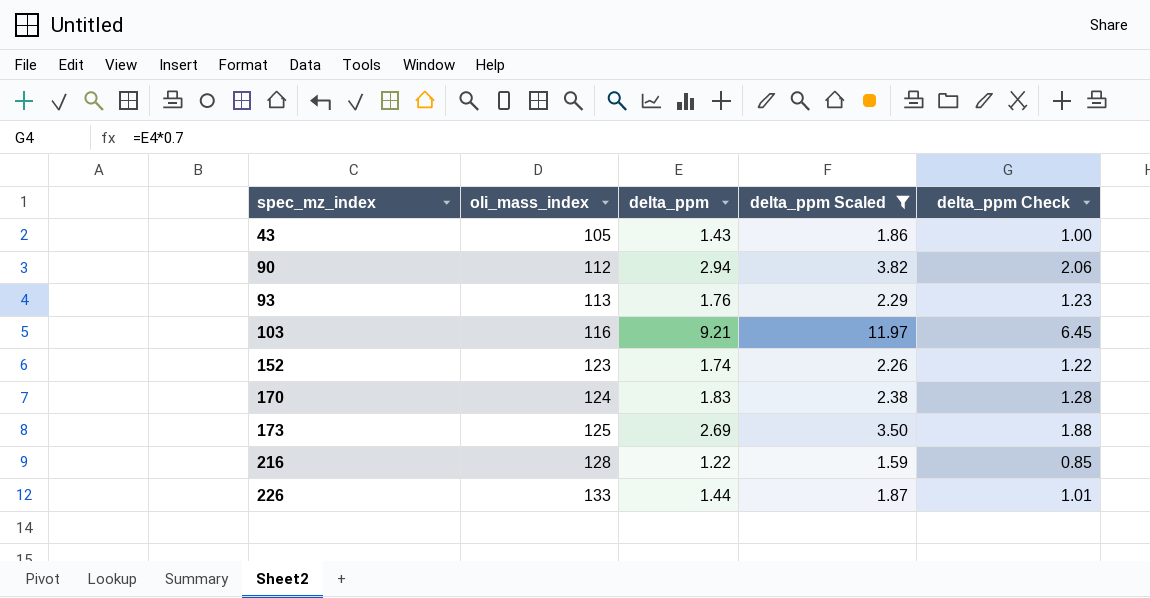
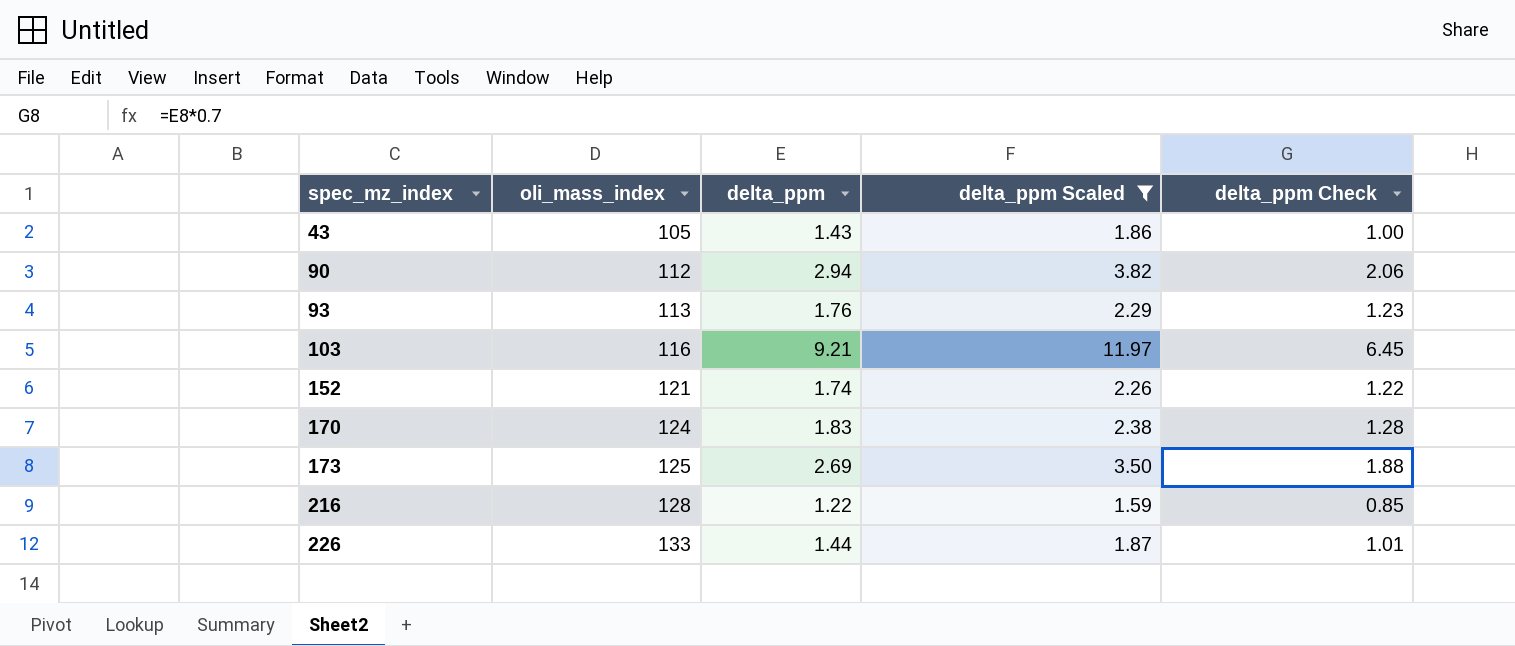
152 | oli_mass_index: 123 -> 121

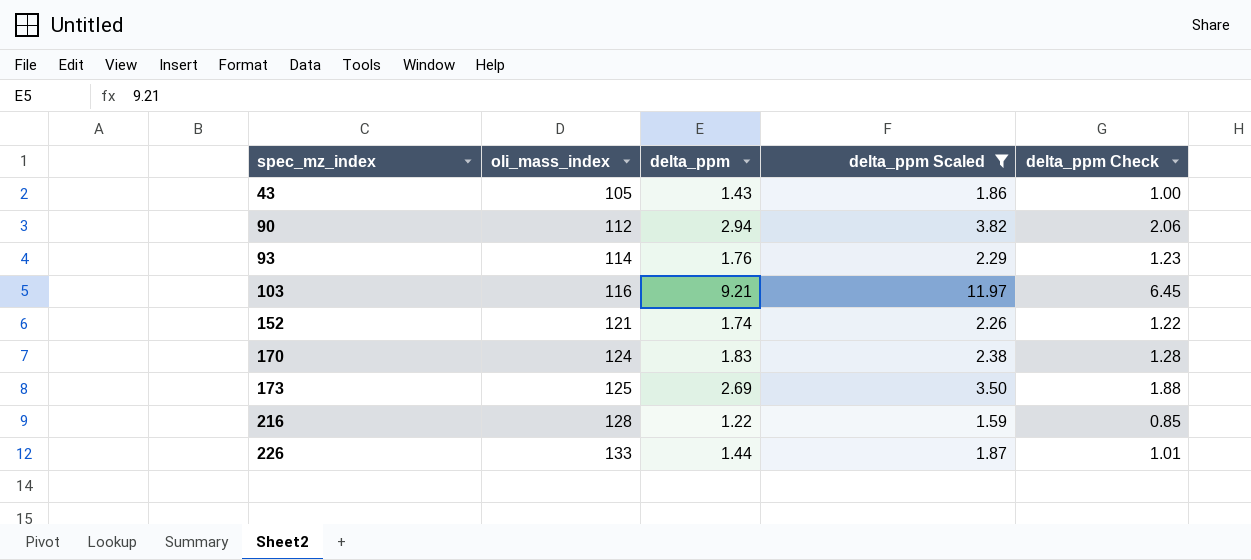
93 | oli_mass_index: 113 -> 114

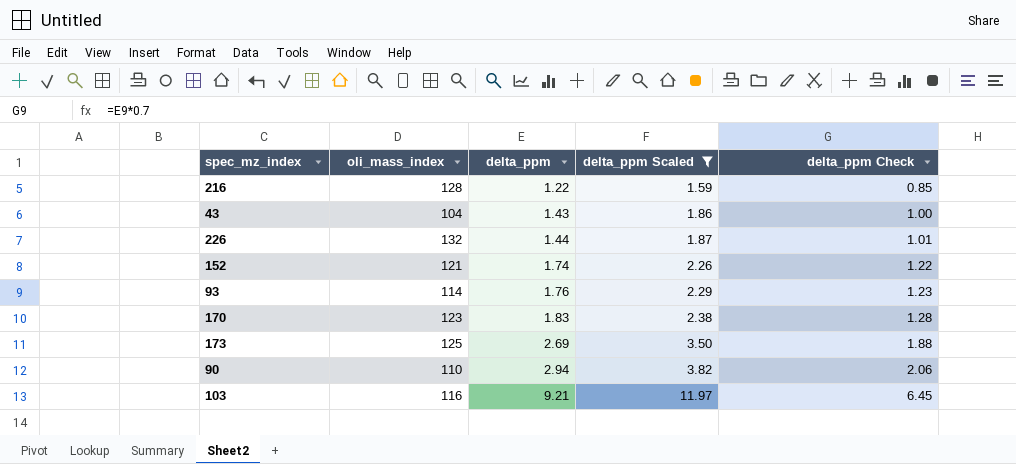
row order: spec_mz_index ascending -> delta_ppm ascending
43 | oli_mass_index: 105 -> 104
226 | oli_mass_index: 133 -> 132
170 | oli_mass_index: 124 -> 123
90 | oli_mass_index: 112 -> 110

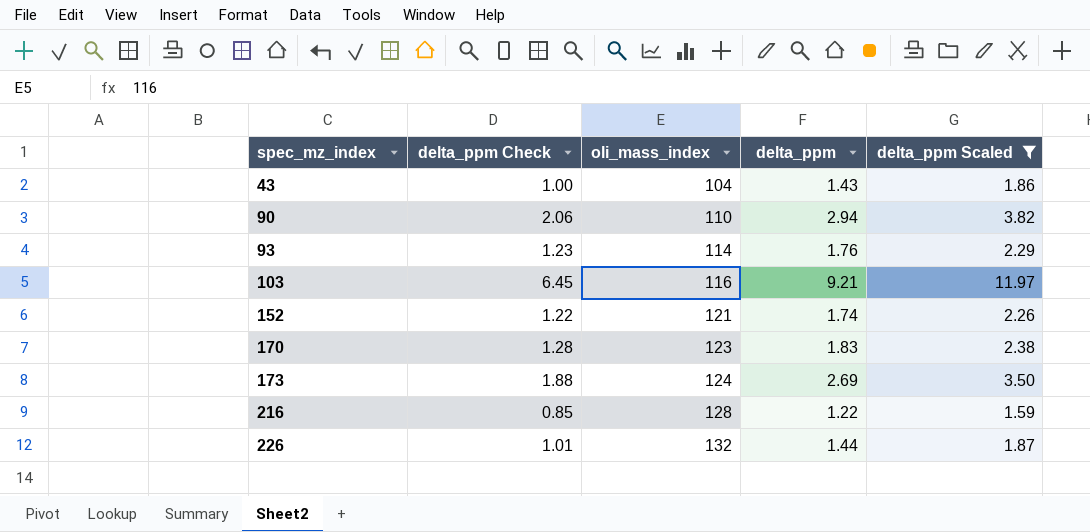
row order: delta_ppm ascending -> spec_mz_index ascending
column delta_ppm Check | position: 5 -> 2
173 | oli_mass_index: 125 -> 124

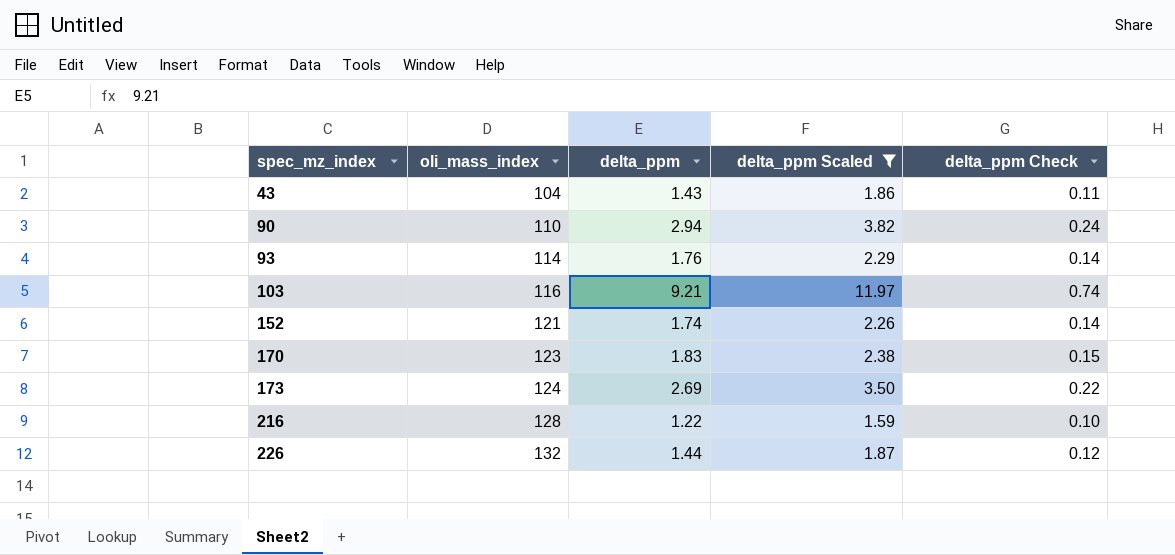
column delta_ppm Check | formula: [delta_ppm] * 0.7 -> [delta_ppm] * 0.08
column delta_ppm Check | position: 2 -> 5

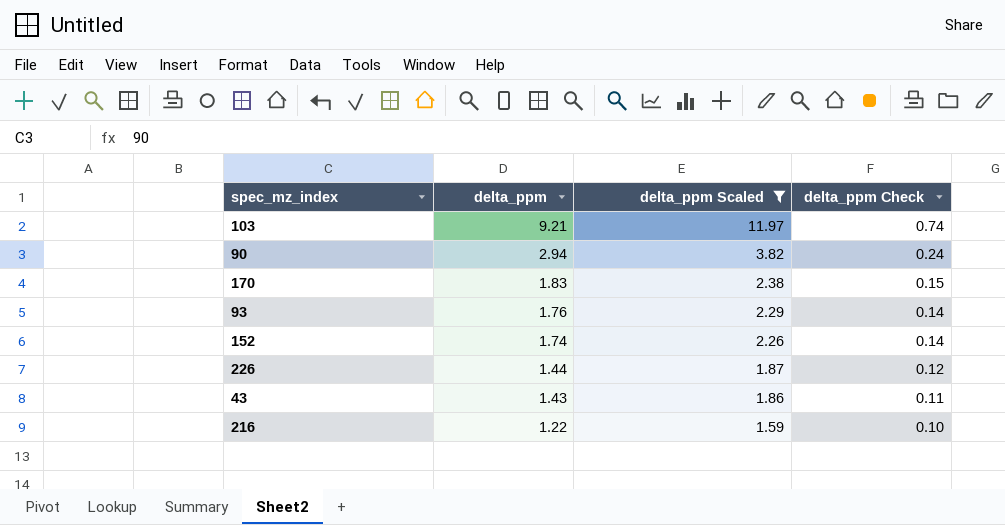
row order: spec_mz_index ascending -> delta_ppm descending
column oli_mass_index | position: 2 -> none
row 173: 124 | 2.69 | 3.50 | 0.22 -> none

